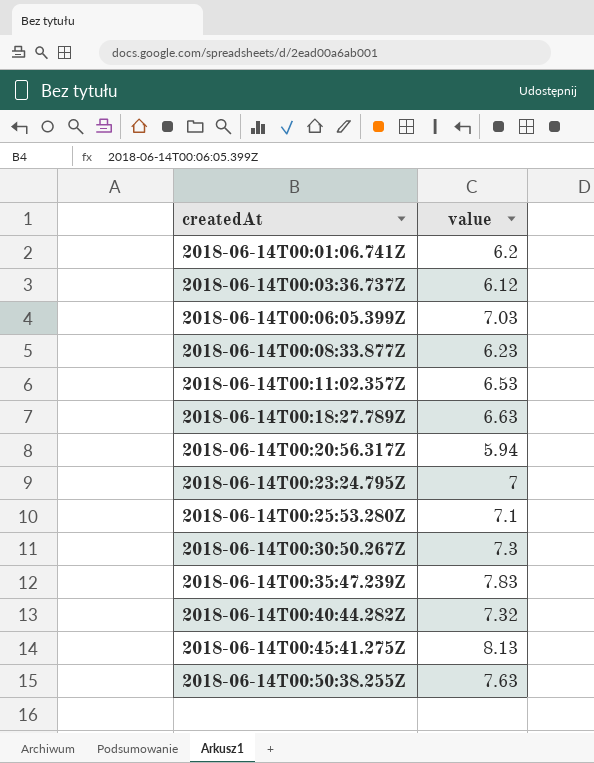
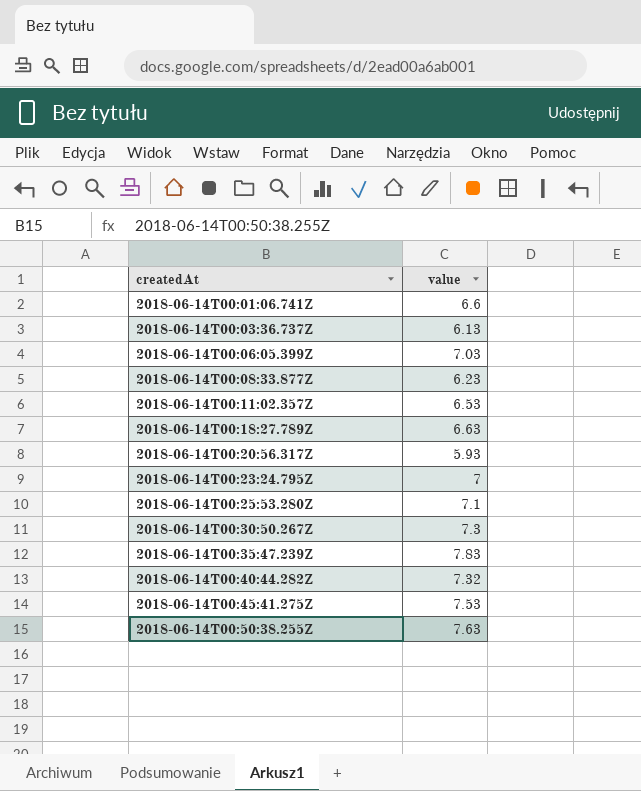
2018-06-14T00:01:06.741Z | value: 6.2 -> 6.6
2018-06-14T00:03:36.737Z | value: 6.12 -> 6.13
2018-06-14T00:20:56.317Z | value: 5.94 -> 5.93
2018-06-14T00:45:41.275Z | value: 8.13 -> 7.53

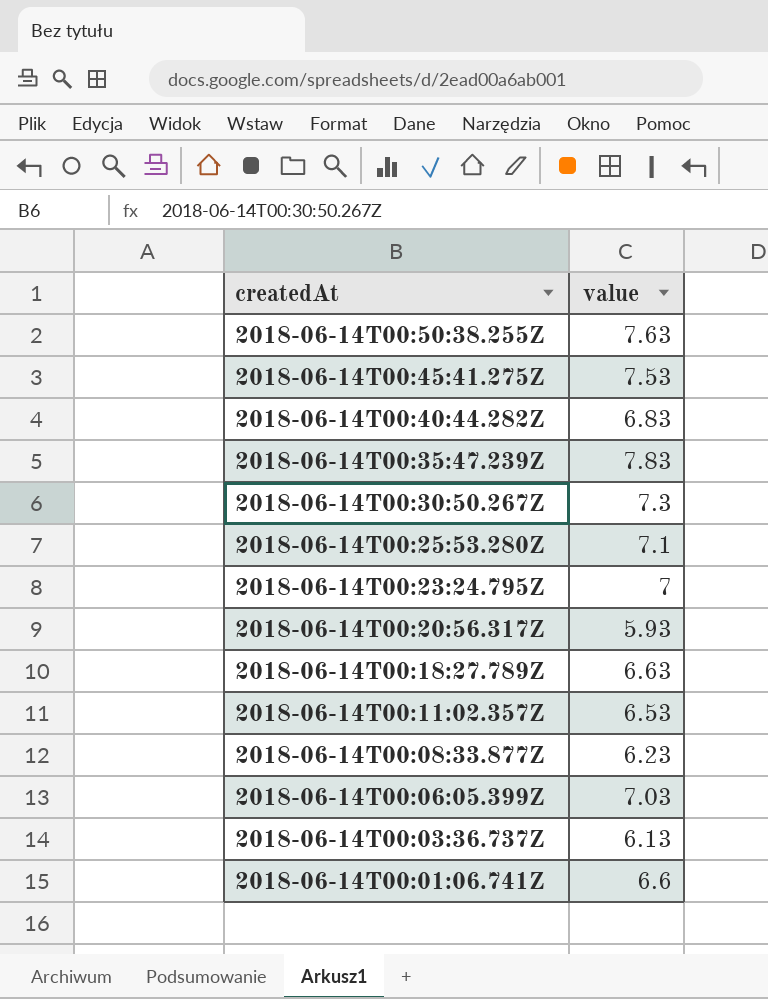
row order: createdAt ascending -> createdAt descending
2018-06-14T00:40:44.282Z | value: 7.32 -> 6.83

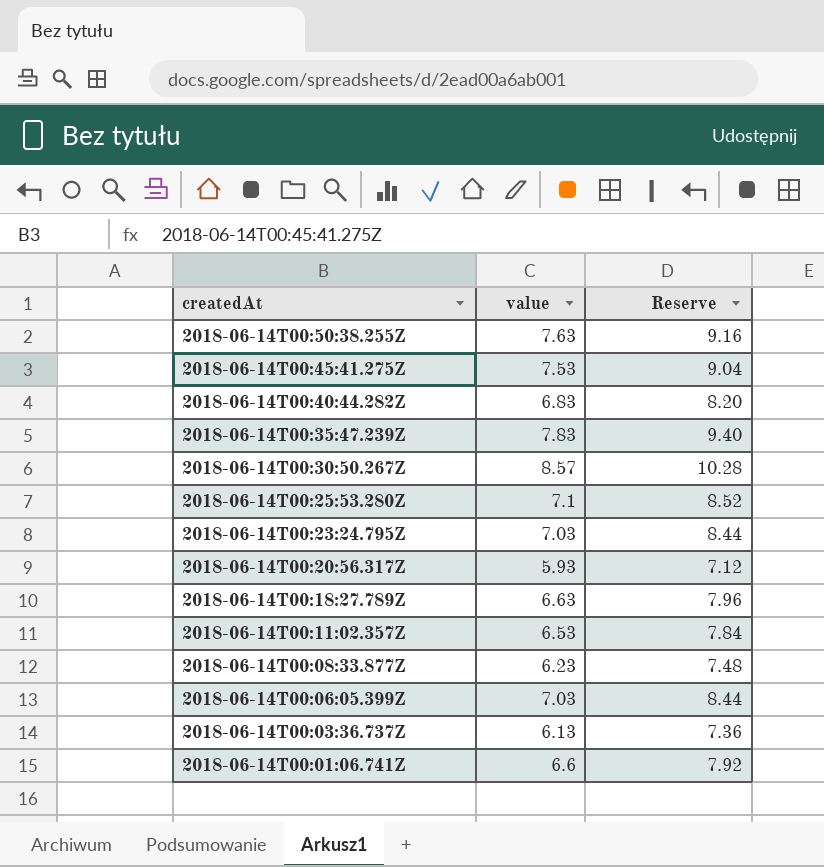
column Reserve | formula: none -> [value] * 1.2
2018-06-14T00:30:50.267Z | value: 7.3 -> 8.57
2018-06-14T00:23:24.795Z | value: 7 -> 7.03

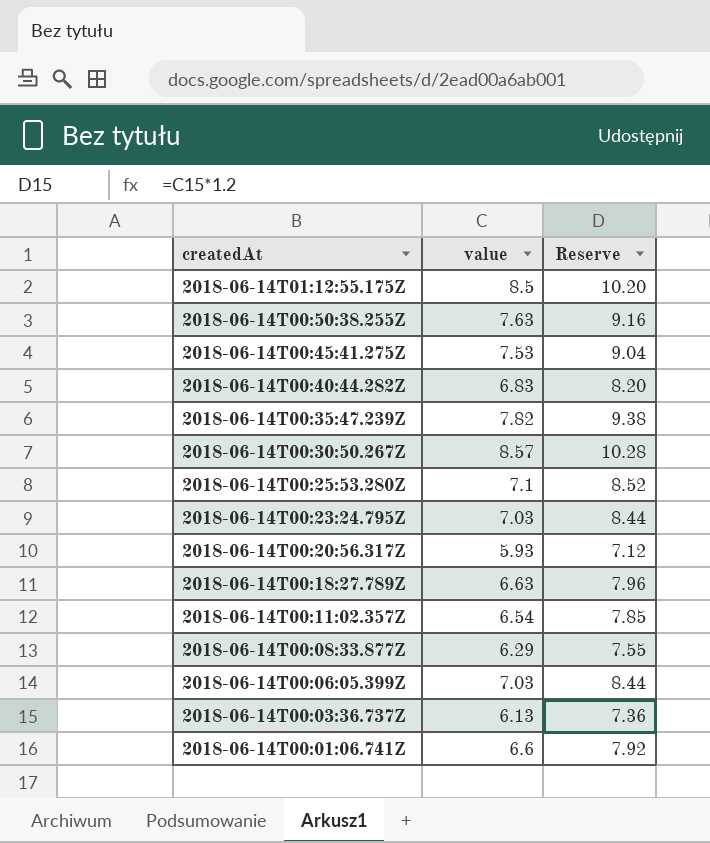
row 2018-06-14T01:12:55.175Z: none -> 8.5 | 10.20
2018-06-14T00:35:47.239Z | value: 7.83 -> 7.82
2018-06-14T00:35:47.239Z | Reserve: 9.40 -> 9.38
2018-06-14T00:11:02.357Z | value: 6.53 -> 6.54
2018-06-14T00:11:02.357Z | Reserve: 7.84 -> 7.85
2018-06-14T00:08:33.877Z | value: 6.23 -> 6.29
2018-06-14T00:08:33.877Z | Reserve: 7.48 -> 7.55

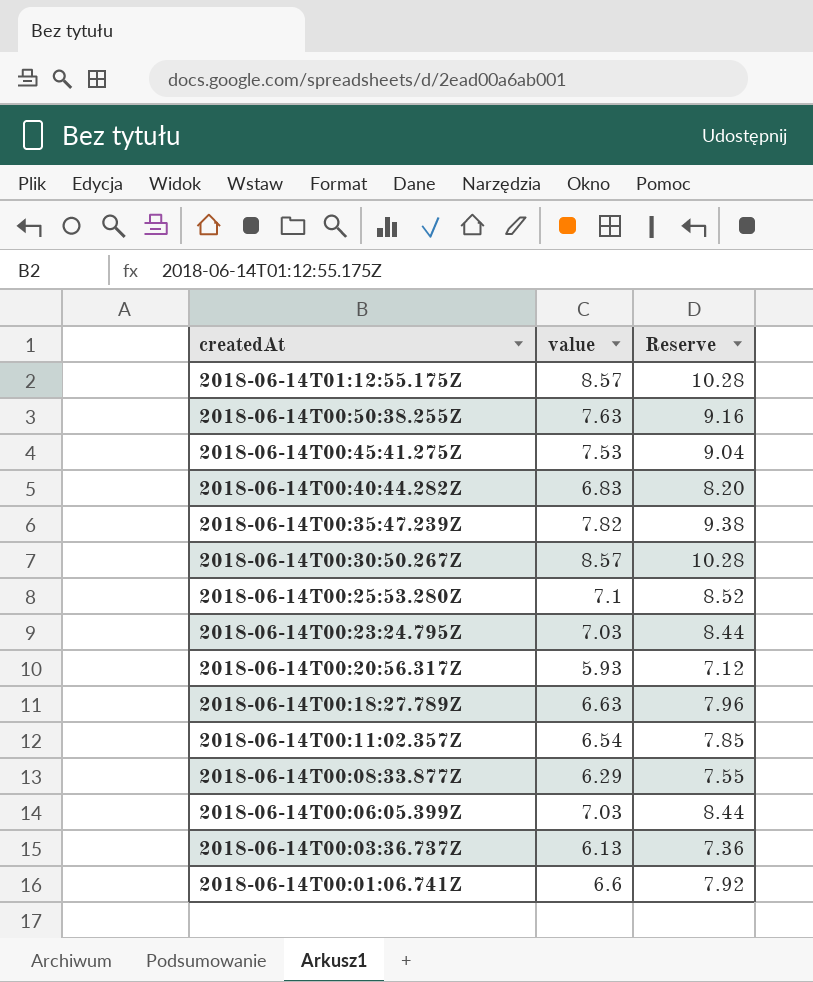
2018-06-14T01:12:55.175Z | value: 8.5 -> 8.57
2018-06-14T01:12:55.175Z | Reserve: 10.20 -> 10.28

